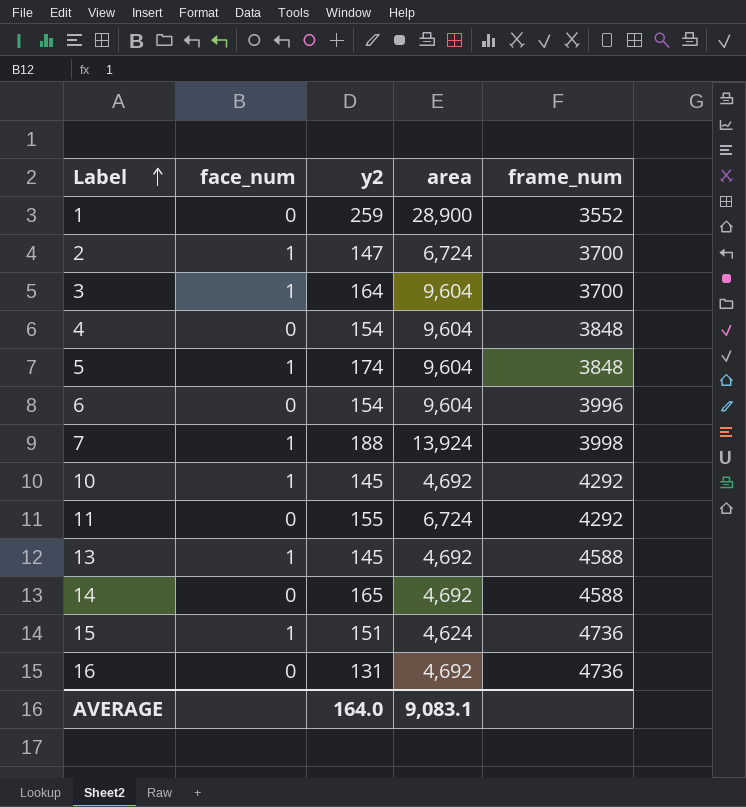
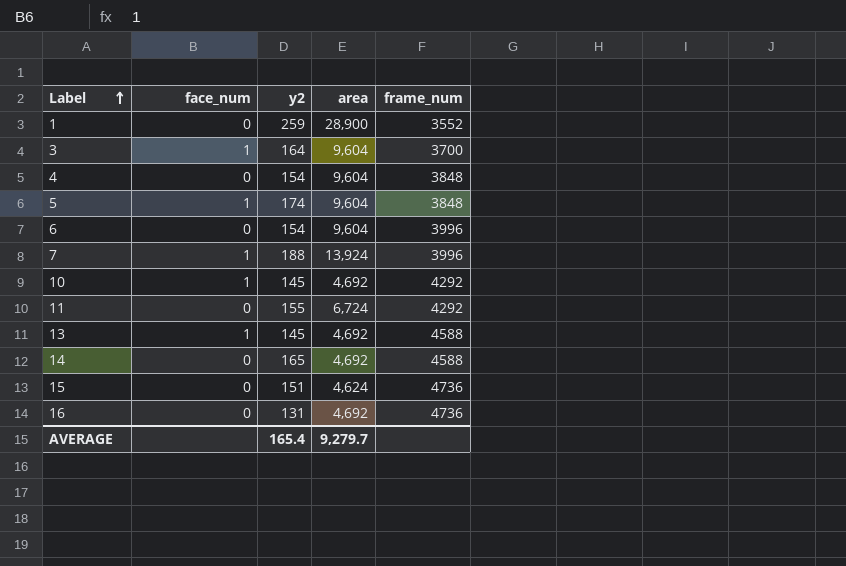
row 2: 1 | 147 | 6,724 | 3700 -> none
7 | frame_num: 3998 -> 3996
15 | face_num: 1 -> 0
AVERAGE | y2: 164.0 -> 165.4
AVERAGE | area: 9,083.1 -> 9,279.7

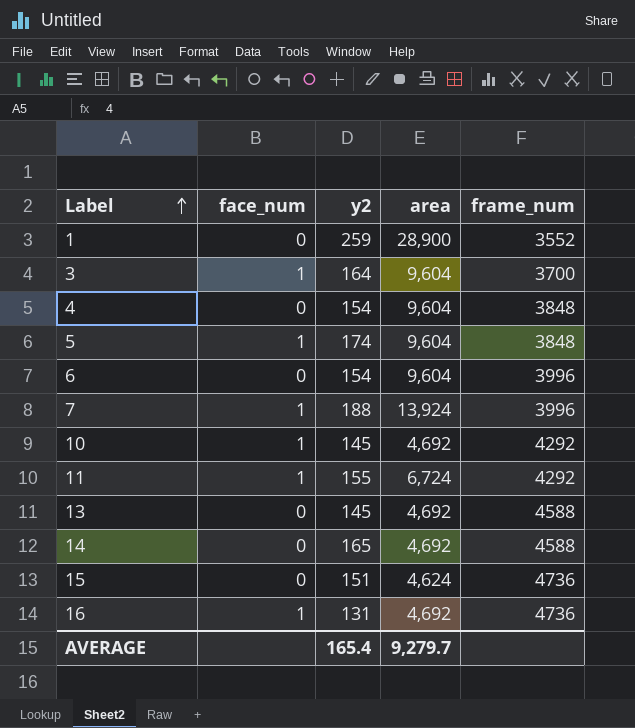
11 | face_num: 0 -> 1
13 | face_num: 1 -> 0
16 | face_num: 0 -> 1

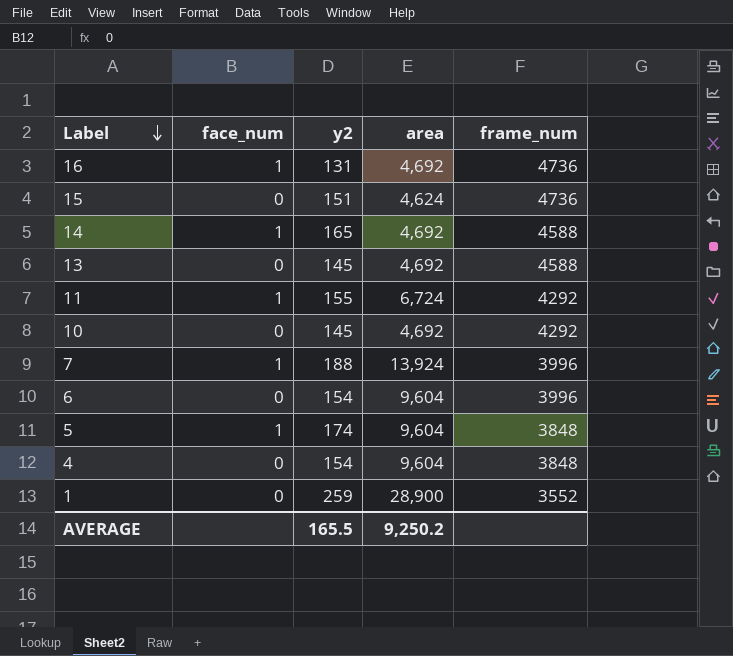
row order: Label ascending -> Label descending
row 3: 1 | 164 | 9,604 | 3700 -> none
14 | face_num: 0 -> 1
10 | face_num: 1 -> 0
AVERAGE | y2: 165.4 -> 165.5
AVERAGE | area: 9,279.7 -> 9,250.2

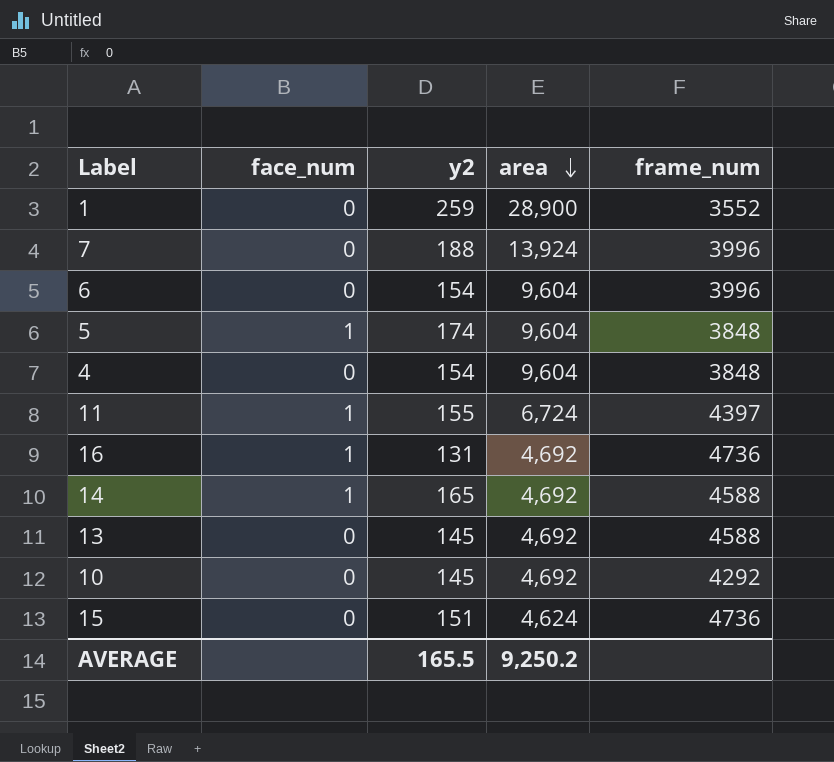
row order: Label descending -> area descending
7 | face_num: 1 -> 0
11 | frame_num: 4292 -> 4397

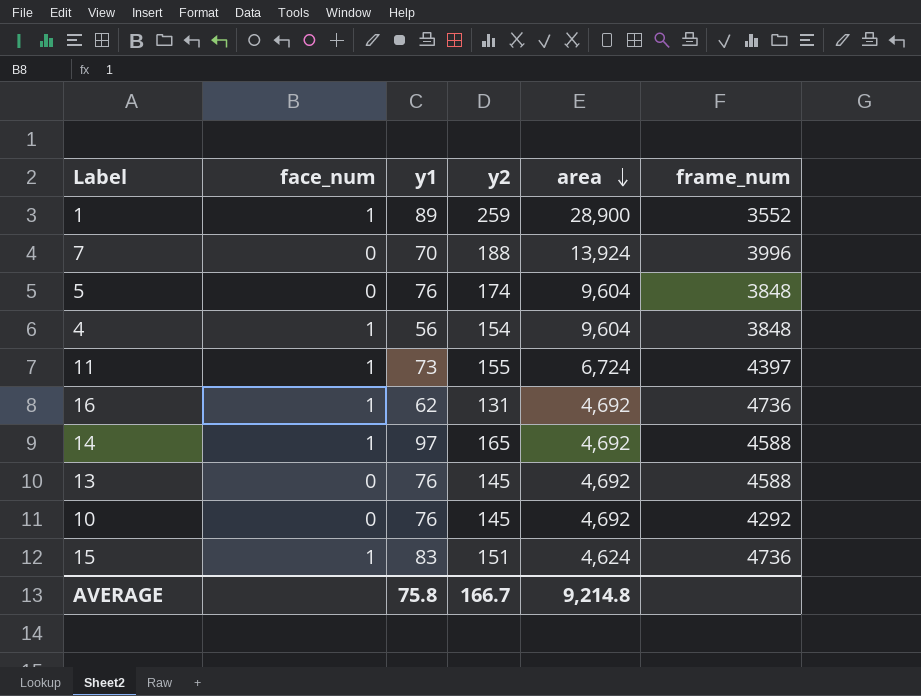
column y1 | position: none -> 3
row 6: 0 | 154 | 9,604 | 3996 -> none
1 | face_num: 0 -> 1
5 | face_num: 1 -> 0
4 | face_num: 0 -> 1
15 | face_num: 0 -> 1
AVERAGE | y2: 165.5 -> 166.7
AVERAGE | area: 9,250.2 -> 9,214.8

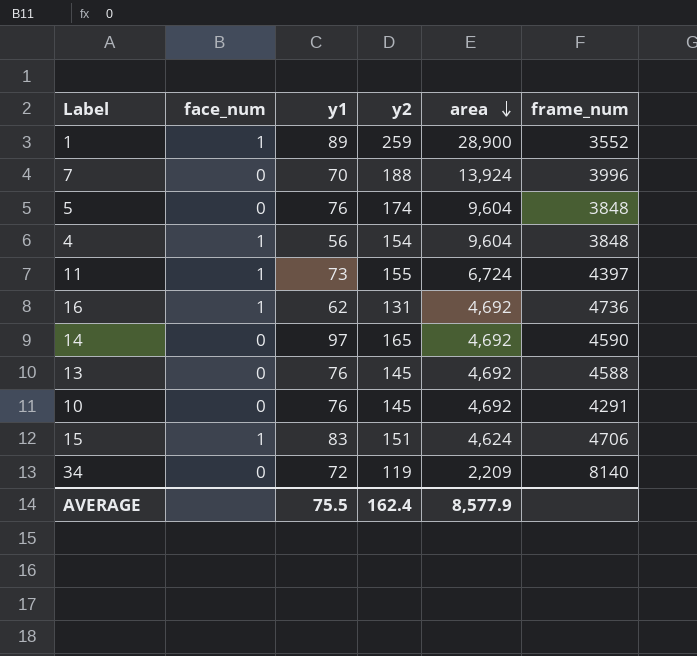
14 | face_num: 1 -> 0
14 | frame_num: 4588 -> 4590
10 | frame_num: 4292 -> 4291
15 | frame_num: 4736 -> 4706
row 34: none -> 0 | 72 | 119 | 2,209 | 8140
AVERAGE | y1: 75.8 -> 75.5
AVERAGE | y2: 166.7 -> 162.4
AVERAGE | area: 9,214.8 -> 8,577.9

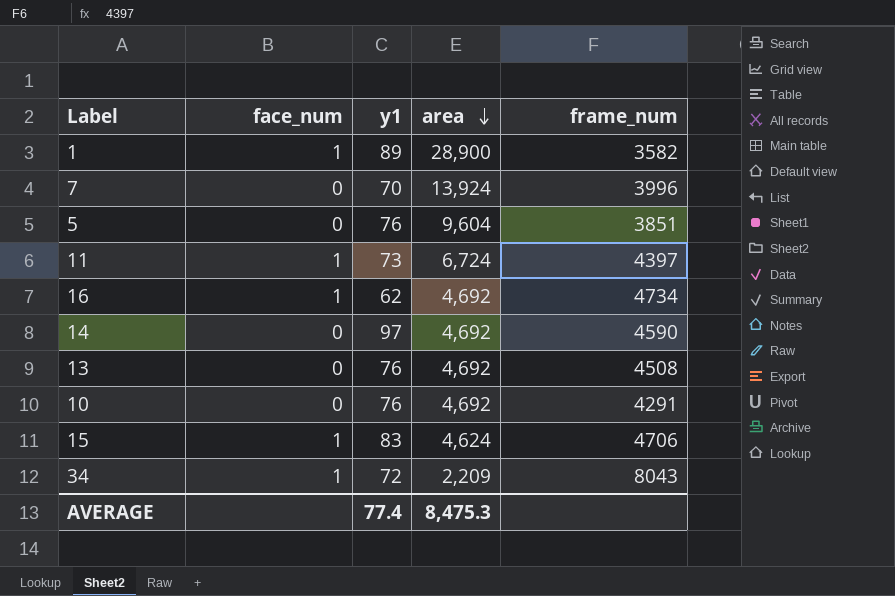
column y2 | position: 4 -> none
row 4: 1 | 56 | 154 | 9,604 | 3848 -> none
1 | frame_num: 3552 -> 3582
5 | frame_num: 3848 -> 3851
16 | frame_num: 4736 -> 4734
13 | frame_num: 4588 -> 4508
34 | face_num: 0 -> 1
34 | frame_num: 8140 -> 8043
AVERAGE | y1: 75.5 -> 77.4
AVERAGE | area: 8,577.9 -> 8,475.3

